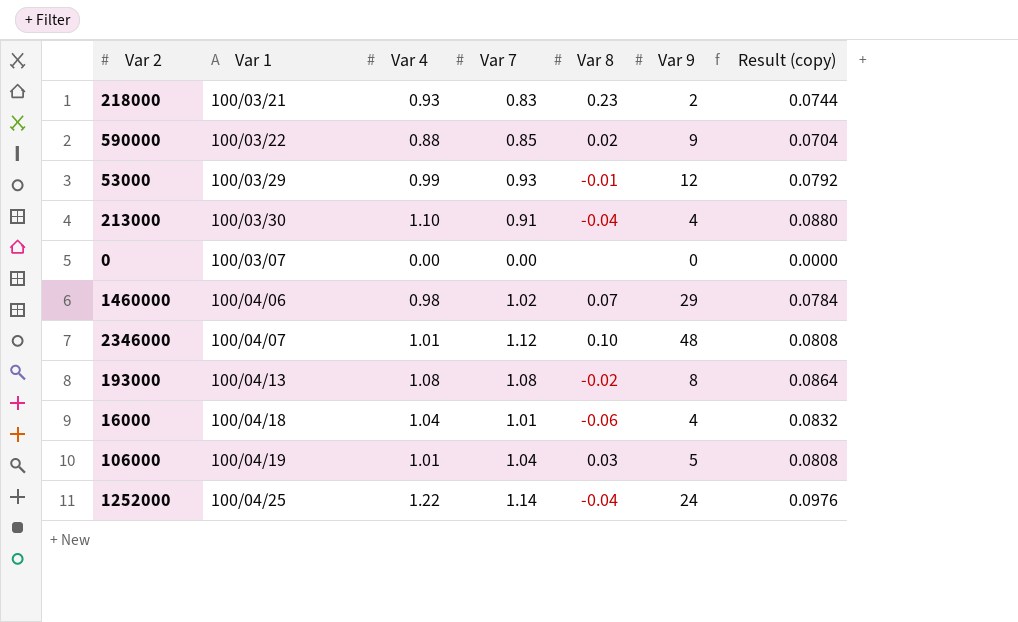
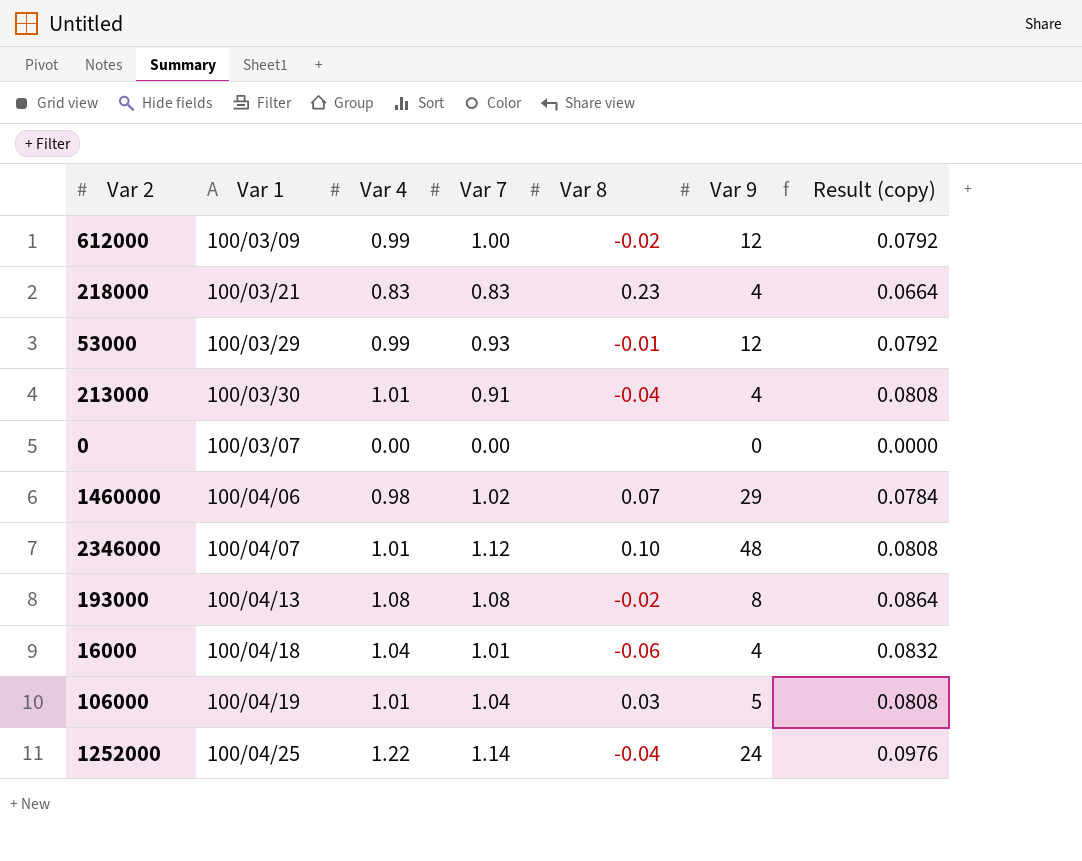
row 590000: 100/03/22 | 0.88 | 0.85 | 0.02 | 9 | 0.0704 -> none
row 612000: none -> 100/03/09 | 0.99 | 1.00 | -0.02 | 12 | 0.0792
218000 | Var 4: 0.93 -> 0.83
218000 | Var 9: 2 -> 4
218000 | Result (copy): 0.0744 -> 0.0664
213000 | Var 4: 1.10 -> 1.01
213000 | Result (copy): 0.0880 -> 0.0808

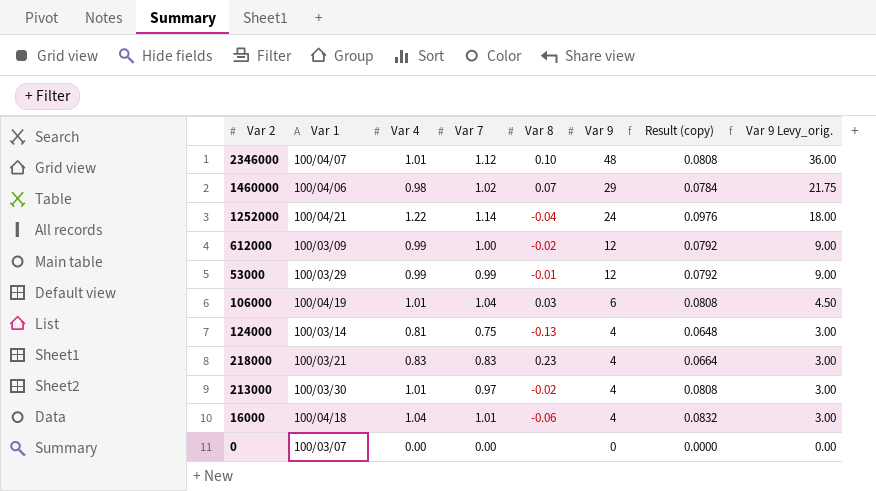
row order: none -> Var 9 descending
column Var 9 Levy_orig. | formula: none -> [Var 9] * 0.75
row 193000: 100/04/13 | 1.08 | 1.08 | -0.02 | 8 | 0.0864 -> none
1252000 | Var 1: 100/04/25 -> 100/04/21
53000 | Var 7: 0.93 -> 0.99
106000 | Var 9: 5 -> 6
row 124000: none -> 100/03/14 | 0.81 | 0.75 | -0.13 | 4 | 0.0648 | 3.00
213000 | Var 7: 0.91 -> 0.97
213000 | Var 8: -0.04 -> -0.02

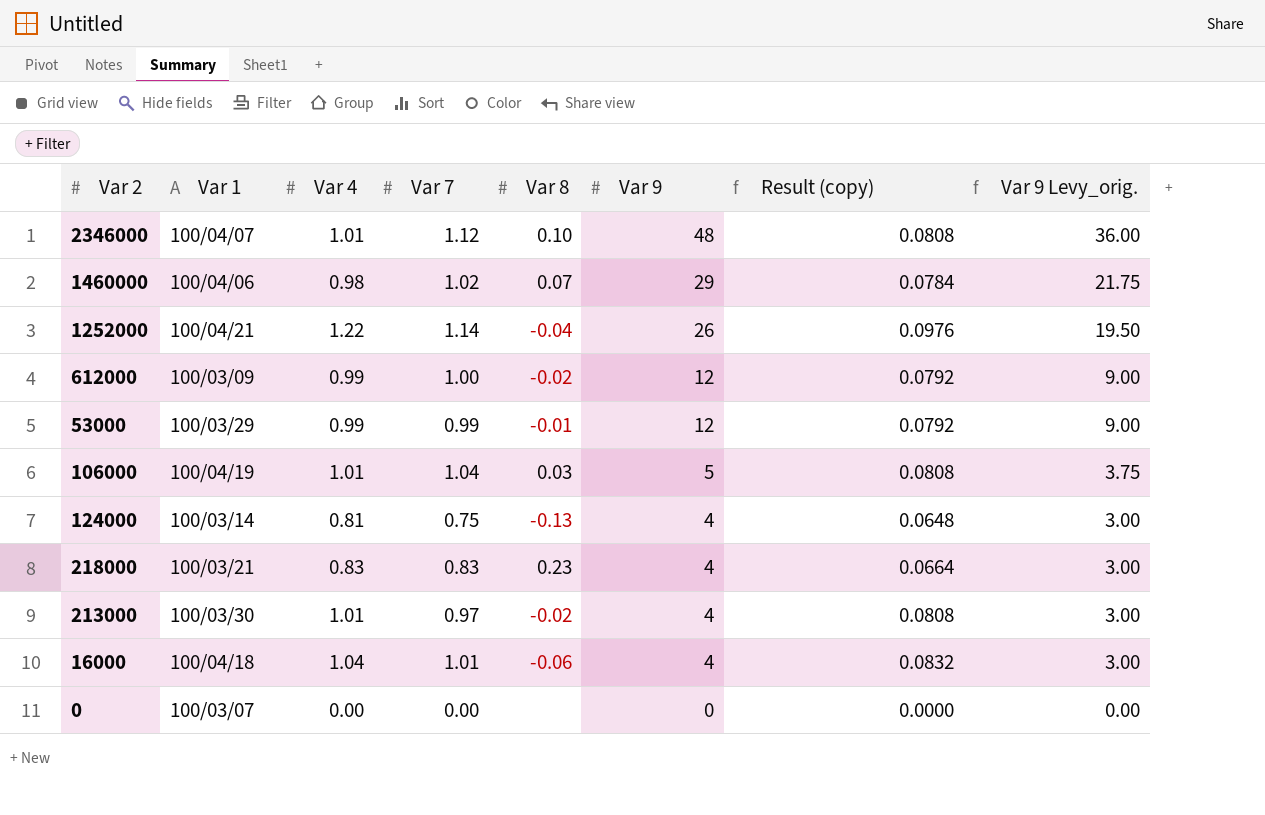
1252000 | Var 9: 24 -> 26
1252000 | Var 9 Levy_orig.: 18.00 -> 19.50
106000 | Var 9: 6 -> 5
106000 | Var 9 Levy_orig.: 4.50 -> 3.75

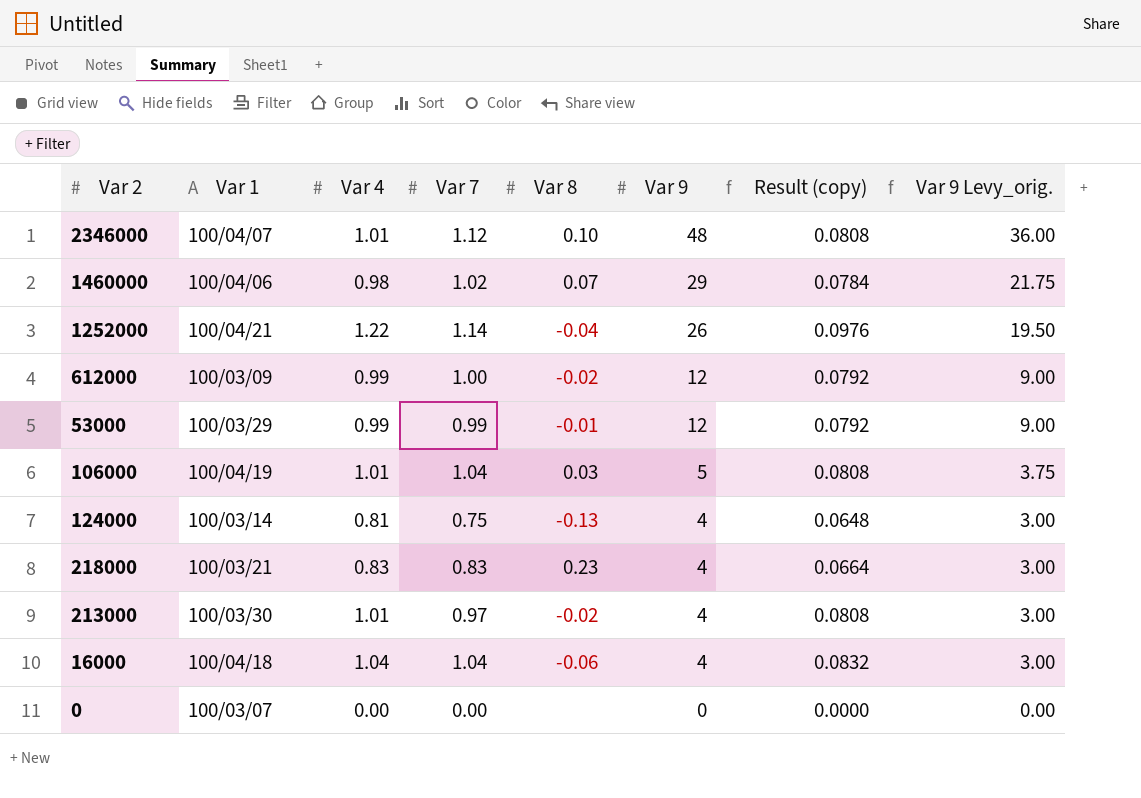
16000 | Var 7: 1.01 -> 1.04

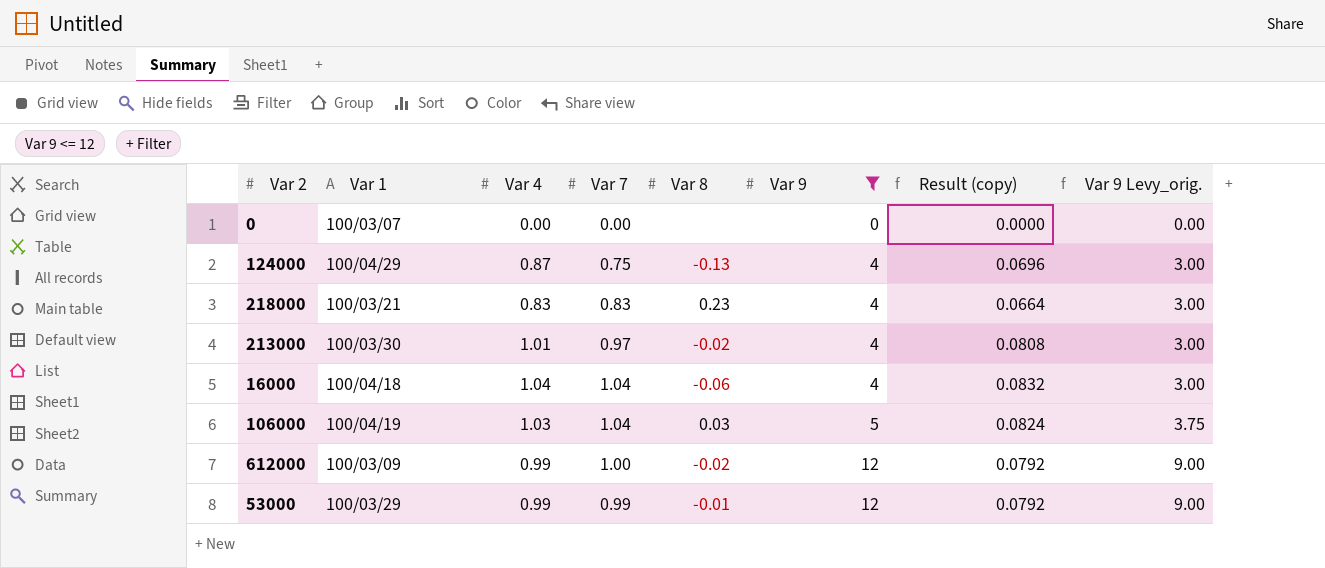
filter: none -> Var 9 <= 12
row order: Var 9 descending -> Var 9 ascending
124000 | Var 1: 100/03/14 -> 100/04/29
124000 | Var 4: 0.81 -> 0.87
124000 | Result (copy): 0.0648 -> 0.0696
106000 | Var 4: 1.01 -> 1.03
106000 | Result (copy): 0.0808 -> 0.0824

